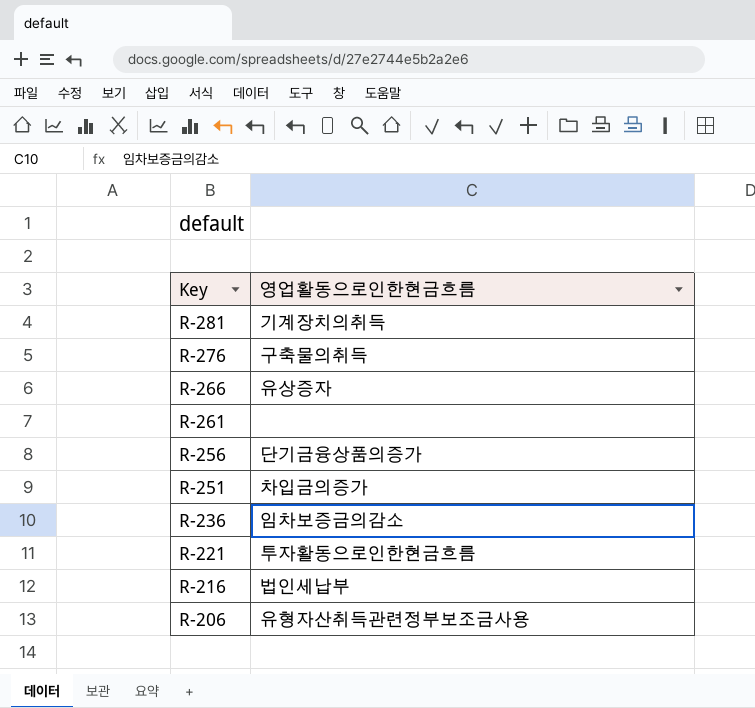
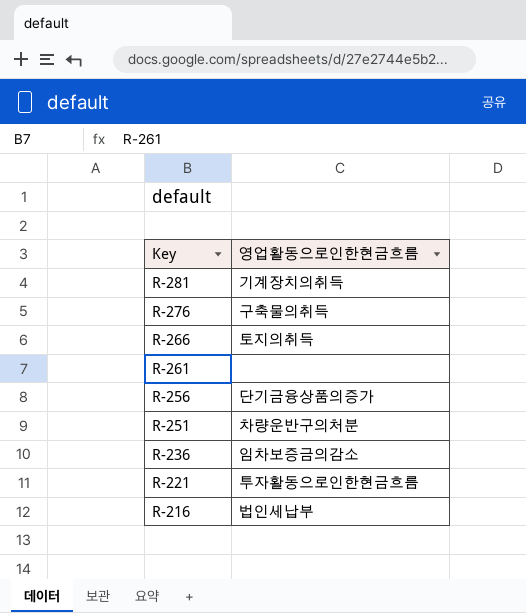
row R-206: 유형자산취득관련정부보조금사용 -> none
R-266 | 영업활동으로인한현금흐름: 유상증자 -> 토지의취득
R-251 | 영업활동으로인한현금흐름: 차입금의증가 -> 차량운반구의처분

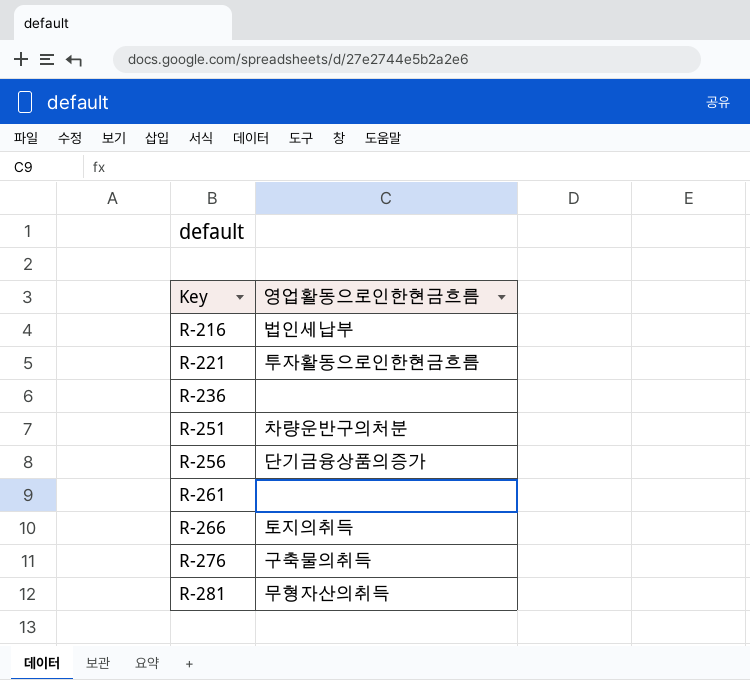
row order: Key descending -> Key ascending
R-236 | 영업활동으로인한현금흐름: 임차보증금의감소 -> none
R-281 | 영업활동으로인한현금흐름: 기계장치의취득 -> 무형자산의취득

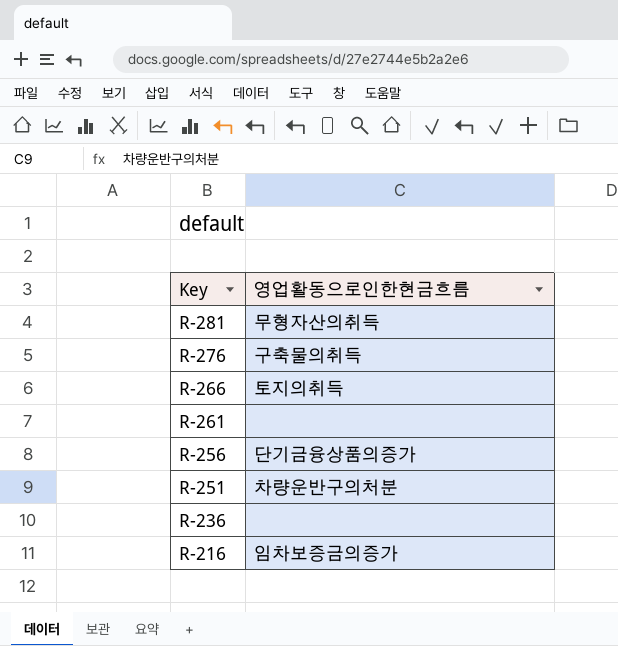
row order: Key ascending -> Key descending
row R-221: 투자활동으로인한현금흐름 -> none
R-216 | 영업활동으로인한현금흐름: 법인세납부 -> 임차보증금의증가

